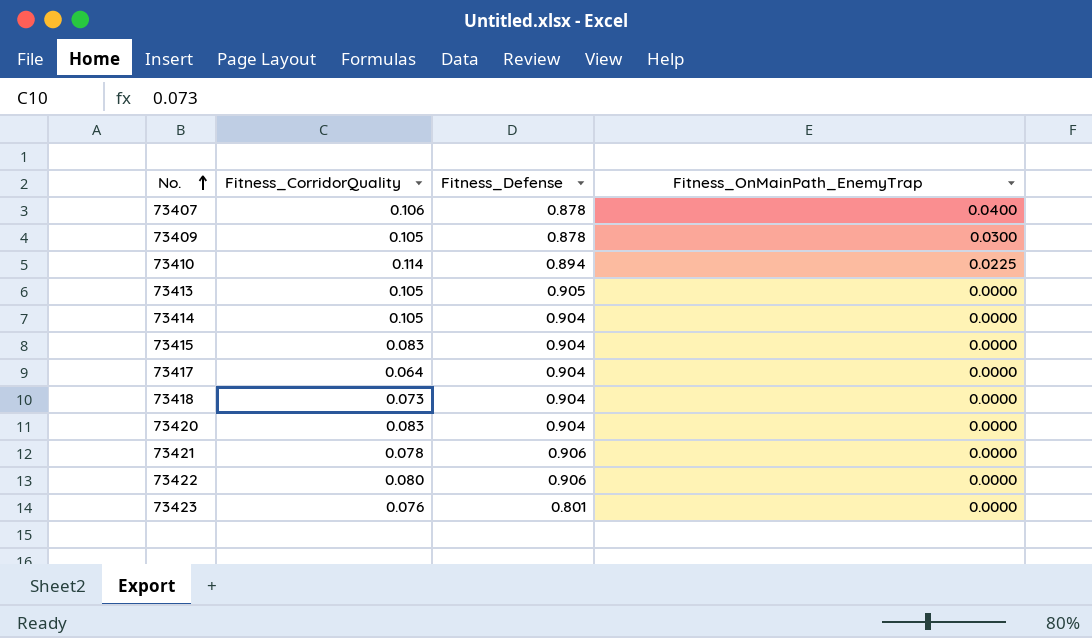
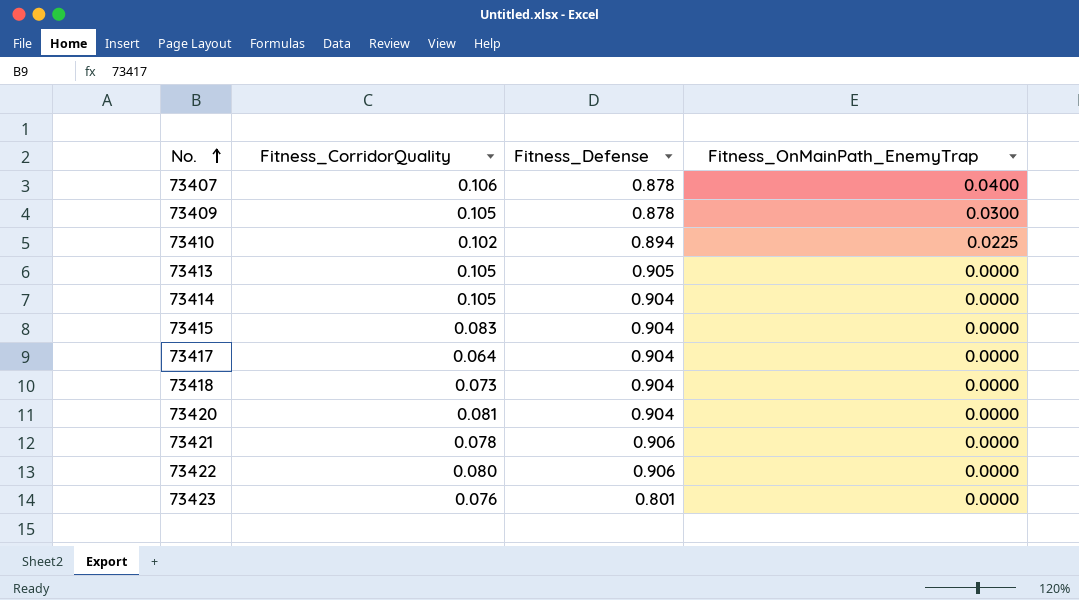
73410 | Fitness_CorridorQuality: 0.114 -> 0.102
73420 | Fitness_CorridorQuality: 0.083 -> 0.081

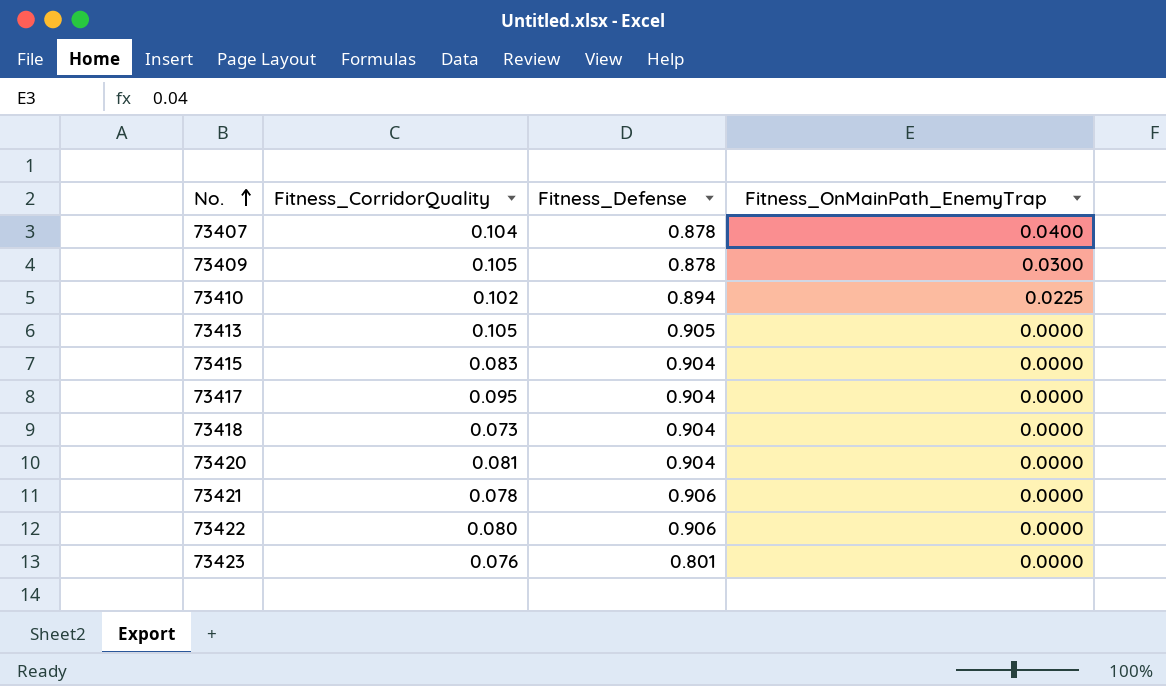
row 73414: 0.105 | 0.904 | 0.0000 -> none
73407 | Fitness_CorridorQuality: 0.106 -> 0.104
73417 | Fitness_CorridorQuality: 0.064 -> 0.095

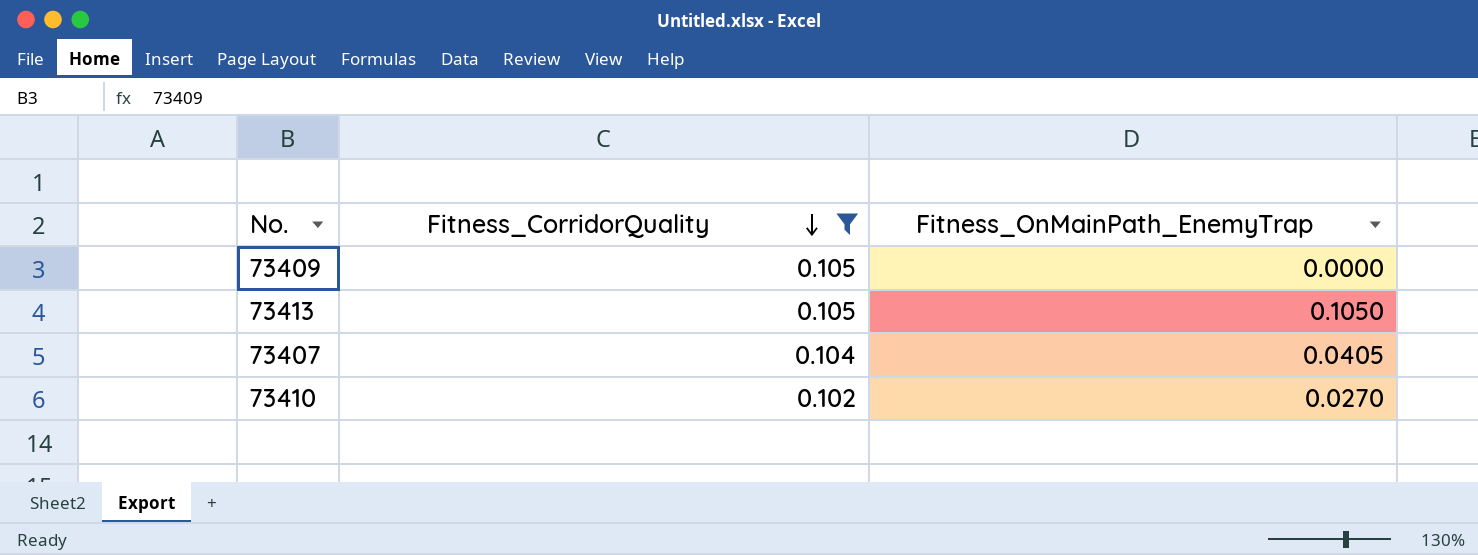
filter: none -> Fitness_CorridorQuality >= 0.102
row order: No. ascending -> Fitness_CorridorQuality descending
column Fitness_Defense | position: 3 -> none
73409 | Fitness_OnMainPath_EnemyTrap: 0.0300 -> 0.0000
73413 | Fitness_OnMainPath_EnemyTrap: 0.0000 -> 0.1050
73407 | Fitness_OnMainPath_EnemyTrap: 0.0400 -> 0.0405
73410 | Fitness_OnMainPath_EnemyTrap: 0.0225 -> 0.0270

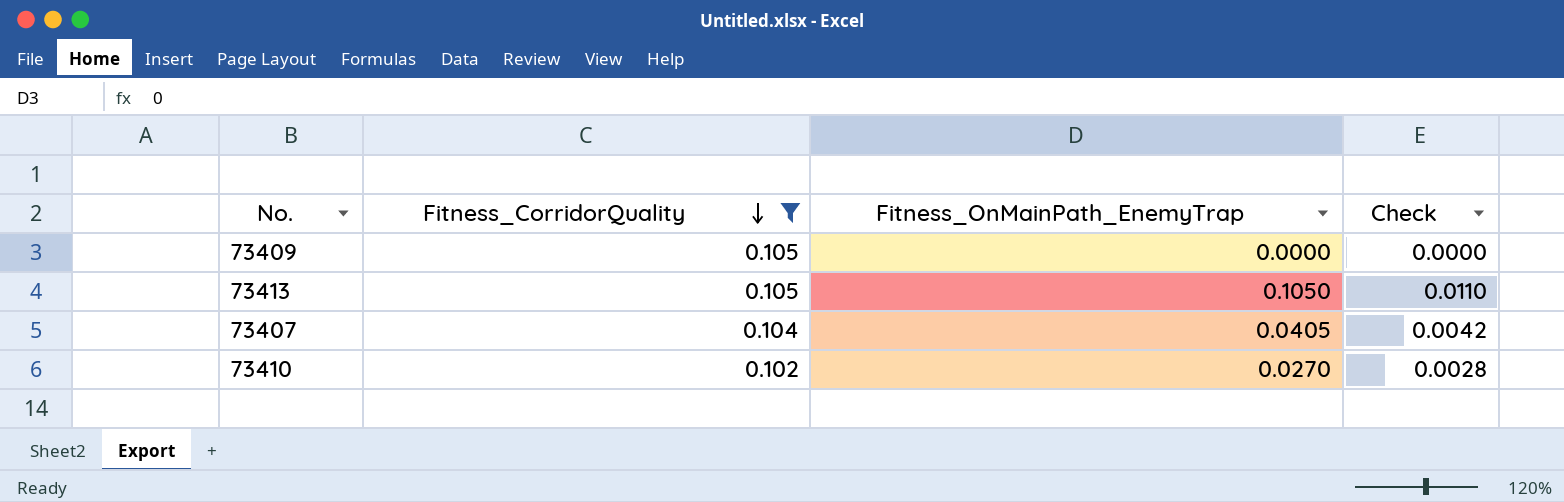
column Check | formula: none -> [Fitness_CorridorQuality] * [Fitness_OnMainPath_EnemyTrap]

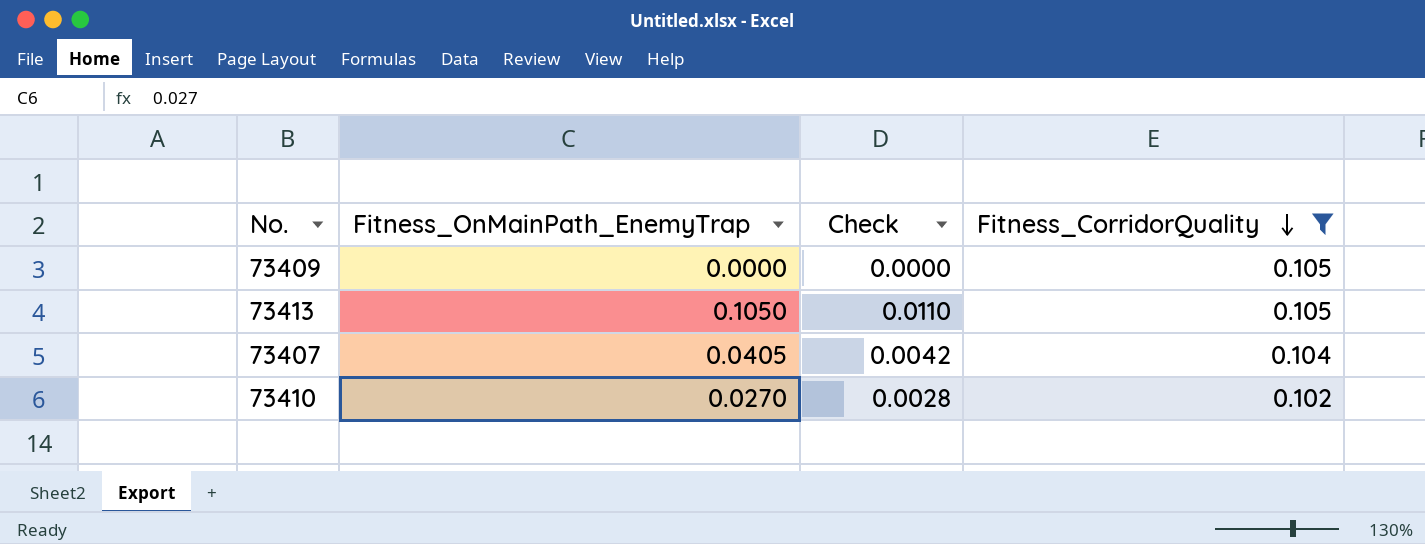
column Fitness_CorridorQuality | position: 2 -> 4

